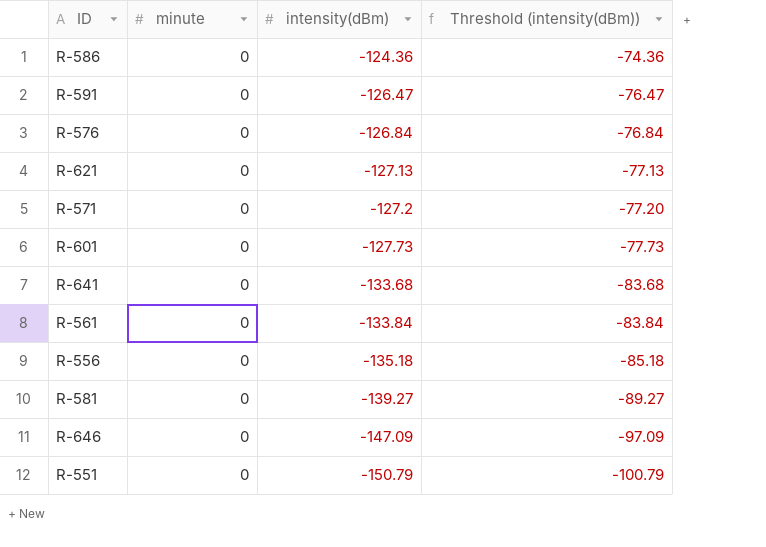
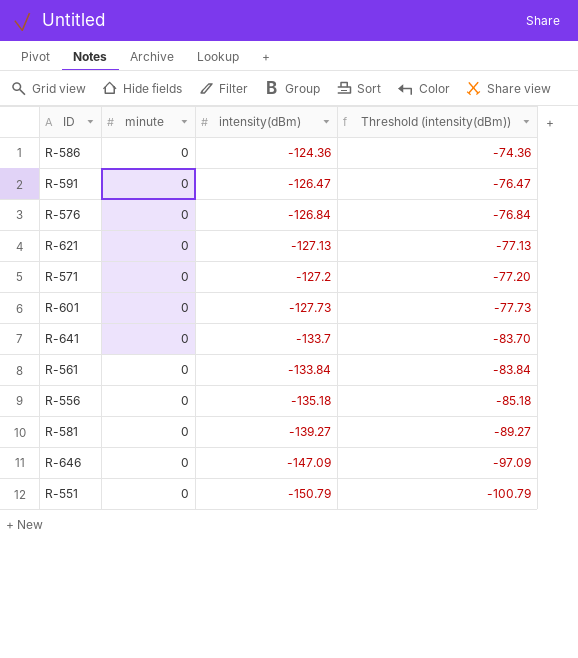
R-641 | intensity(dBm): -133.68 -> -133.7
R-641 | Threshold (intensity(dBm)): -83.68 -> -83.70

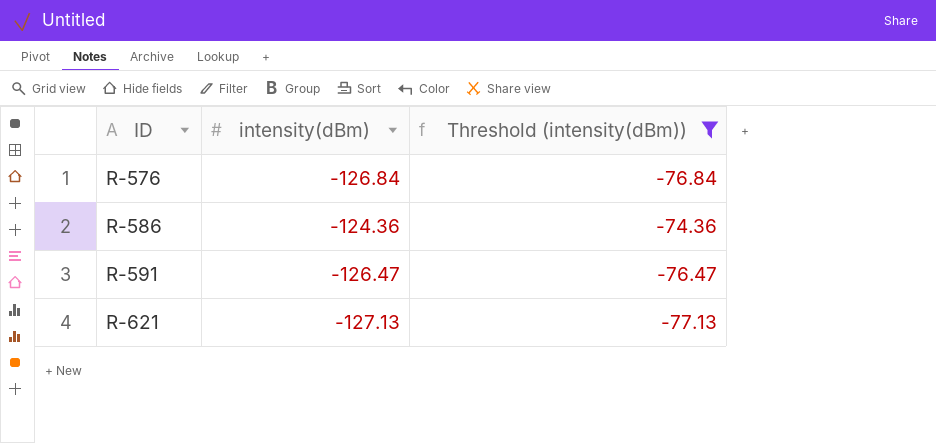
filter: none -> Threshold (intensity(dBm)) >= -77.13
row order: intensity(dBm) descending -> ID ascending
column minute | position: 2 -> none

